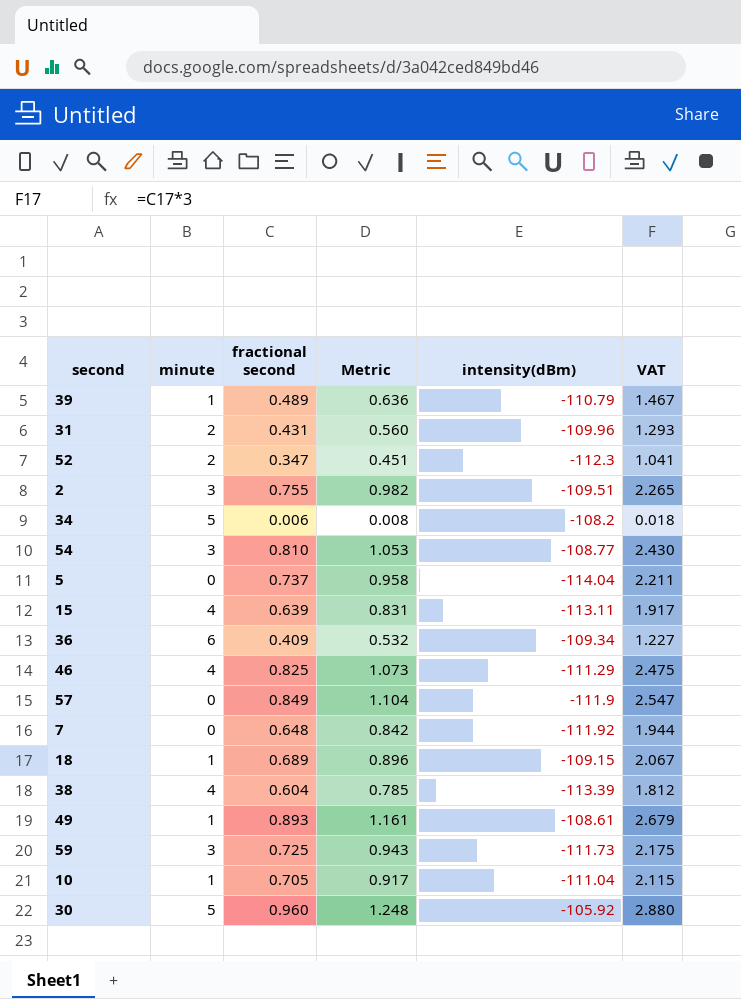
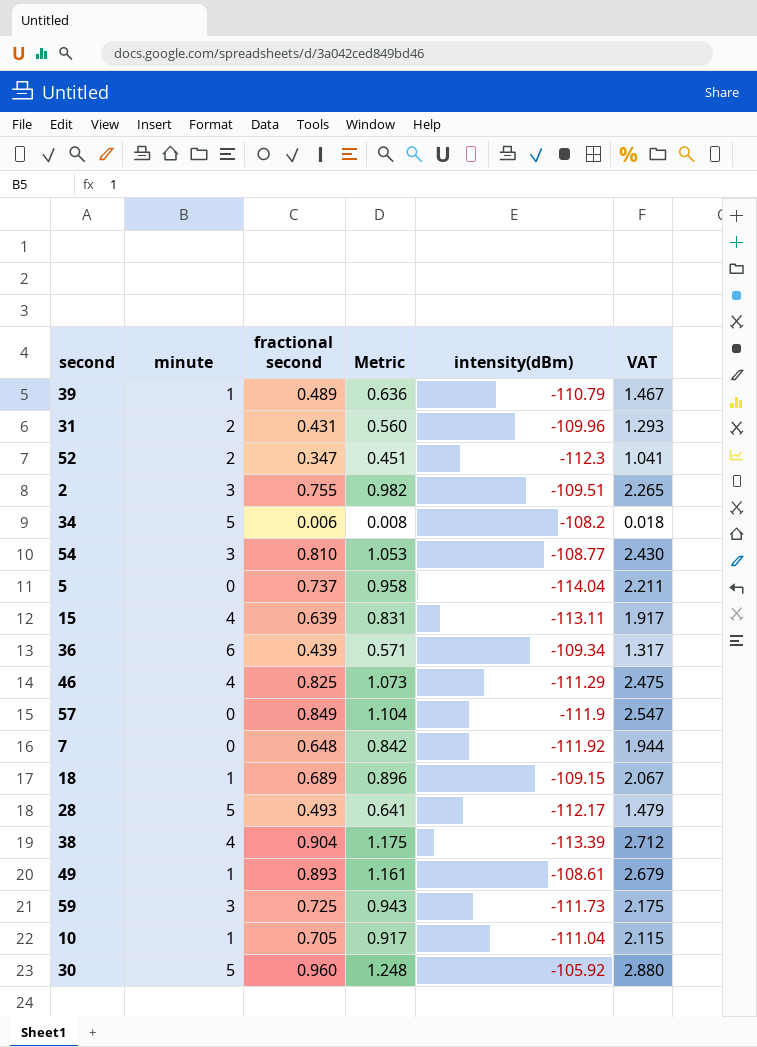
36 | fractional second: 0.409 -> 0.439
36 | Metric: 0.532 -> 0.571
36 | VAT: 1.227 -> 1.317
row 28: none -> 5 | 0.493 | 0.641 | -112.17 | 1.479
38 | fractional second: 0.604 -> 0.904
38 | Metric: 0.785 -> 1.175
38 | VAT: 1.812 -> 2.712

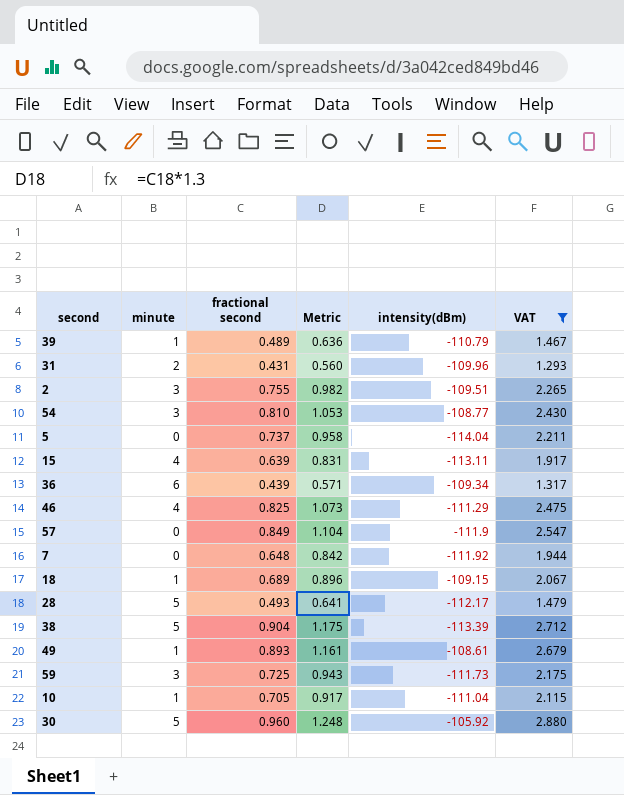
filter: none -> VAT >= 1.293
38 | minute: 4 -> 5

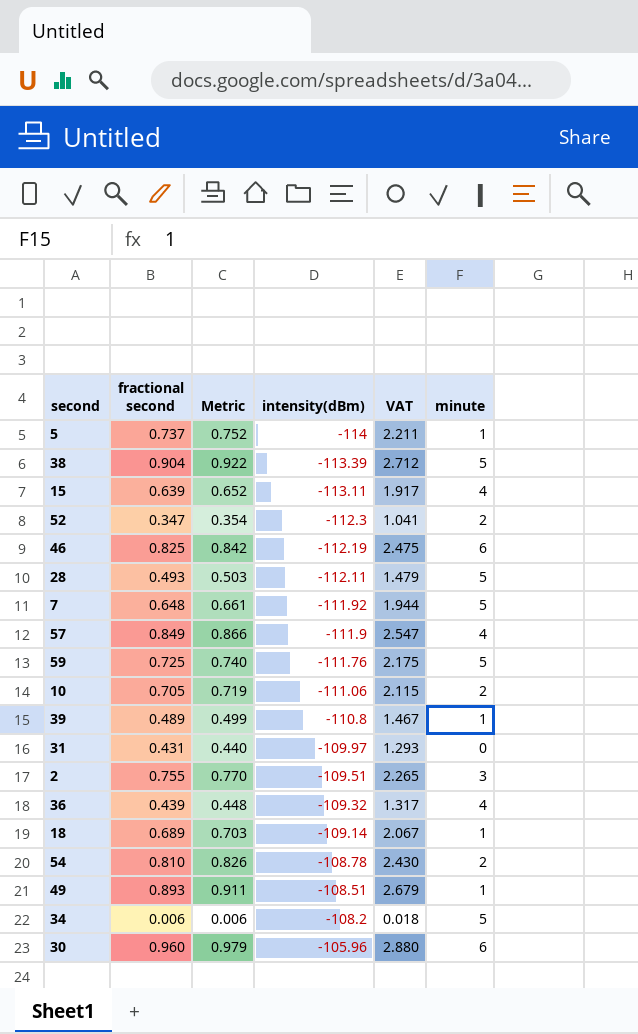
filter: VAT >= 1.293 -> none
row order: none -> intensity(dBm) ascending
column Metric | formula: [fractional second] * 1.3 -> [fractional second] * 1.02
column minute | position: 2 -> 6
5 | intensity(dBm): -114.04 -> -114
5 | minute: 0 -> 1
46 | intensity(dBm): -111.29 -> -112.19
46 | minute: 4 -> 6
28 | intensity(dBm): -112.17 -> -112.11
7 | minute: 0 -> 5
57 | minute: 0 -> 4
59 | intensity(dBm): -111.73 -> -111.76
59 | minute: 3 -> 5
10 | intensity(dBm): -111.04 -> -111.06
10 | minute: 1 -> 2
39 | intensity(dBm): -110.79 -> -110.8
31 | intensity(dBm): -109.96 -> -109.97
31 | minute: 2 -> 0
36 | intensity(dBm): -109.34 -> -109.32
36 | minute: 6 -> 4
18 | intensity(dBm): -109.15 -> -109.14
54 | intensity(dBm): -108.77 -> -108.78
54 | minute: 3 -> 2
49 | intensity(dBm): -108.61 -> -108.51
30 | intensity(dBm): -105.92 -> -105.96
30 | minute: 5 -> 6

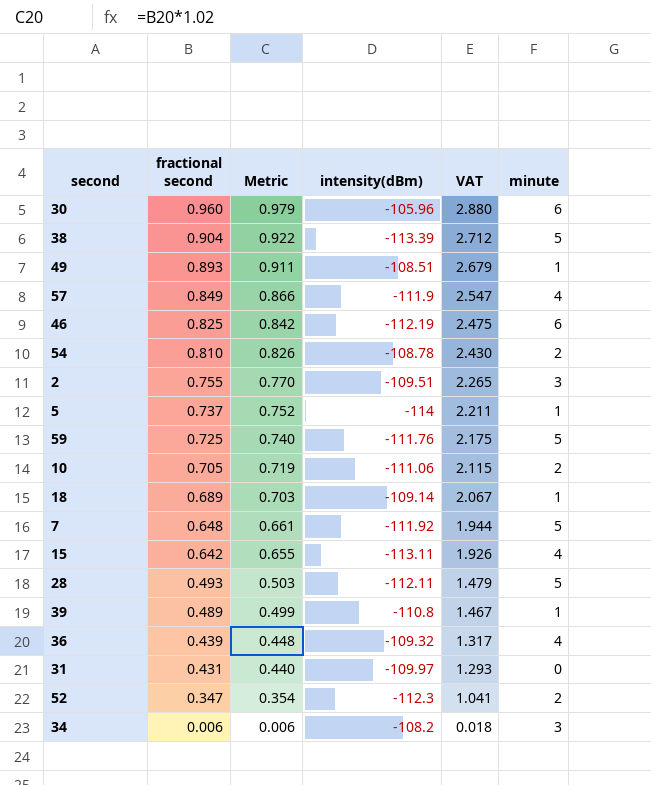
row order: intensity(dBm) ascending -> fractional second descending
15 | fractional second: 0.639 -> 0.642
15 | Metric: 0.652 -> 0.655
15 | VAT: 1.917 -> 1.926
34 | minute: 5 -> 3

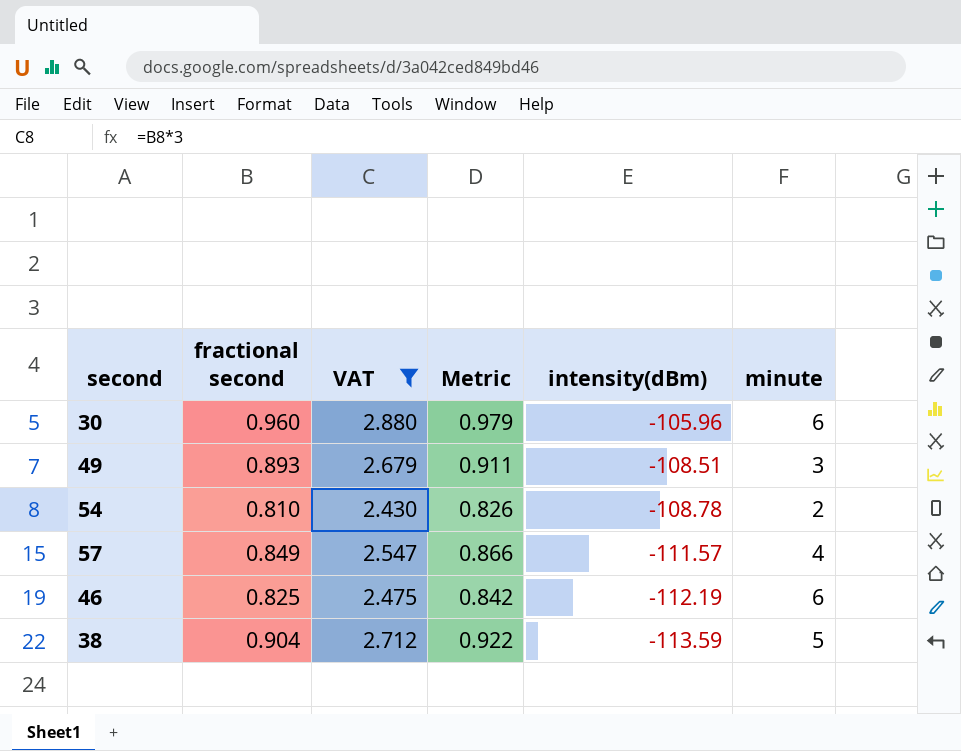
filter: none -> VAT >= 2.430
row order: fractional second descending -> intensity(dBm) descending
column VAT | position: 5 -> 3
49 | minute: 1 -> 3
57 | intensity(dBm): -111.9 -> -111.57
38 | intensity(dBm): -113.39 -> -113.59

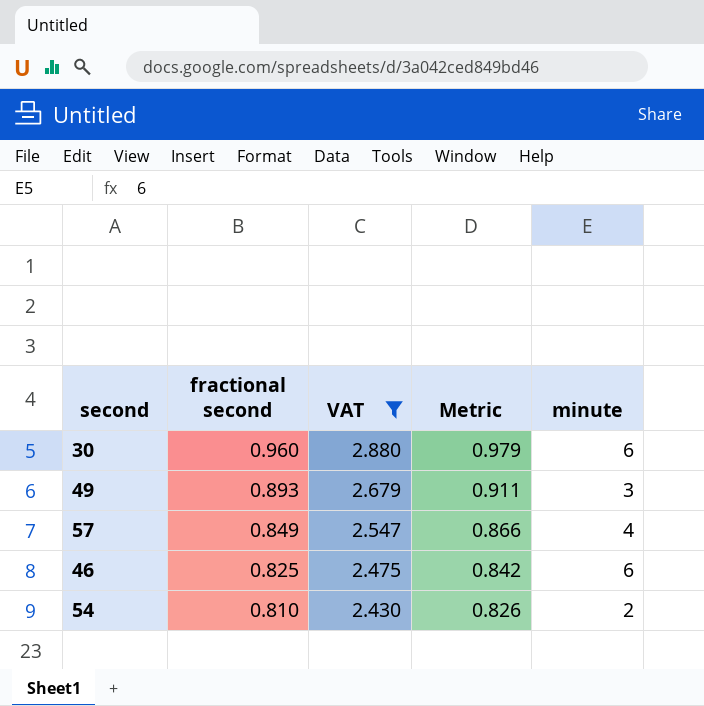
row order: intensity(dBm) descending -> fractional second descending
column intensity(dBm) | position: 5 -> none
row 38: 0.904 | 2.712 | 0.922 | -113.59 | 5 -> none

